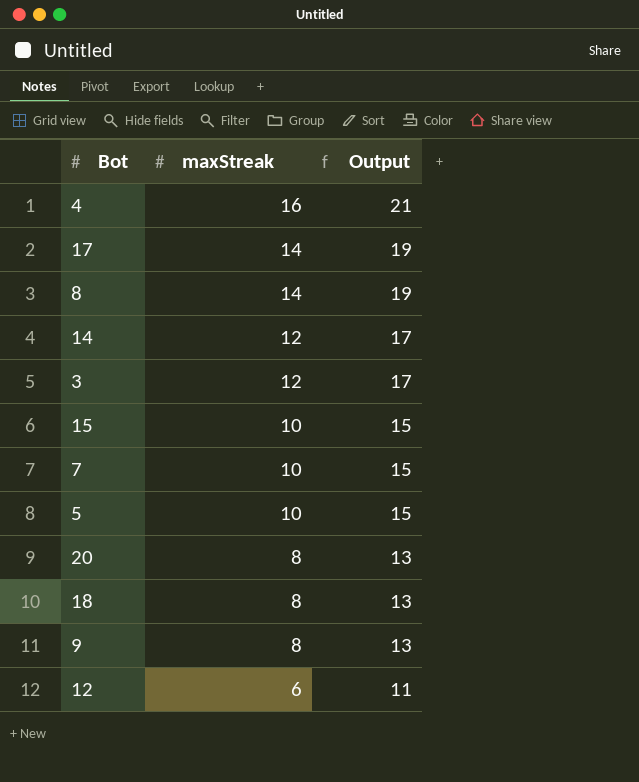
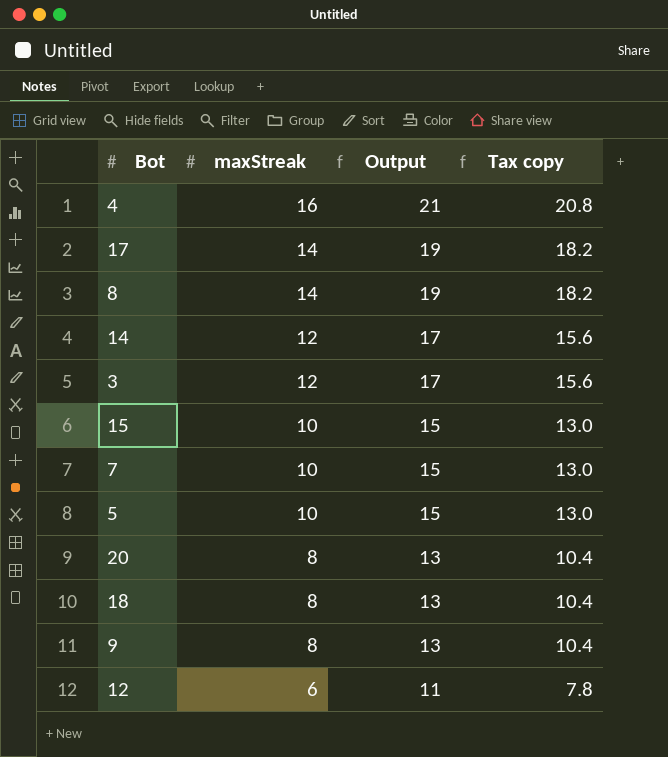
column Tax copy | formula: none -> [maxStreak] * 1.3

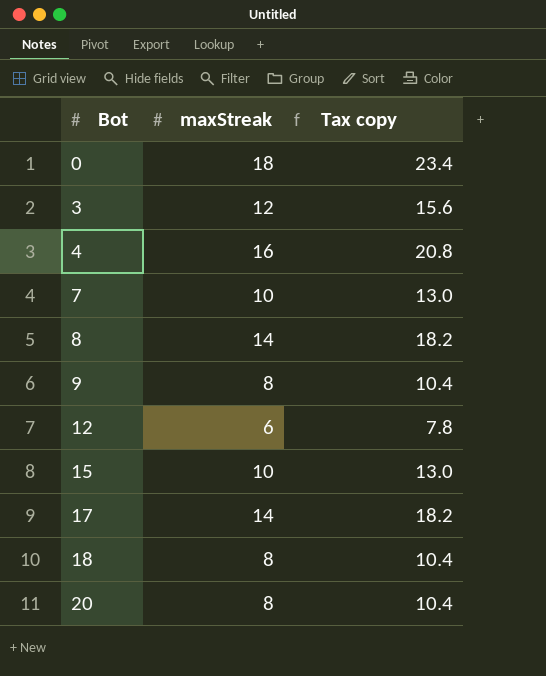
row order: maxStreak descending -> Bot ascending
column Output | formula: [maxStreak] + 5 -> none
row 14: 12 | 17 | 15.6 -> none
row 5: 10 | 15 | 13.0 -> none
row 0: none -> 18 | 23.4

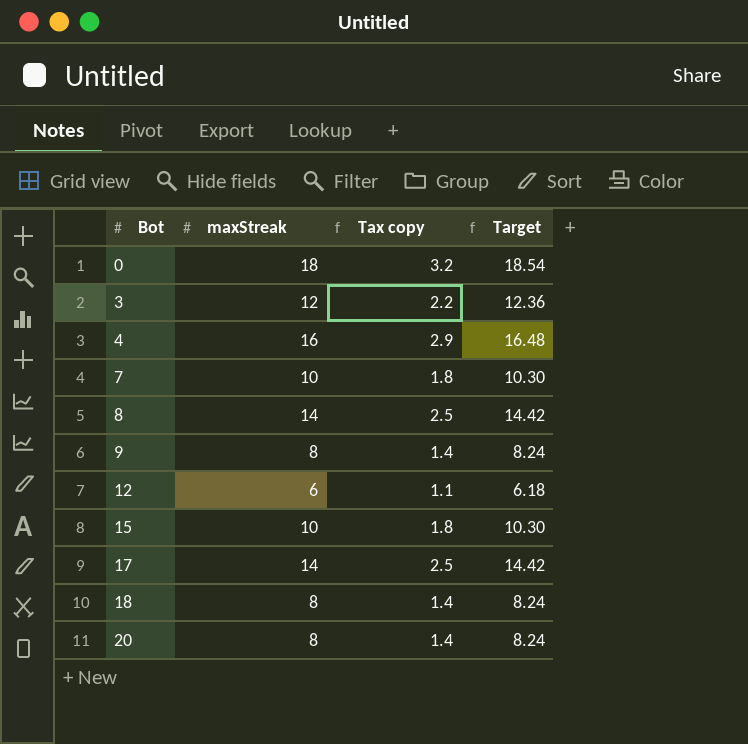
column Tax copy | formula: [maxStreak] * 1.3 -> [maxStreak] * 0.18
column Target | formula: none -> [maxStreak] * 1.03

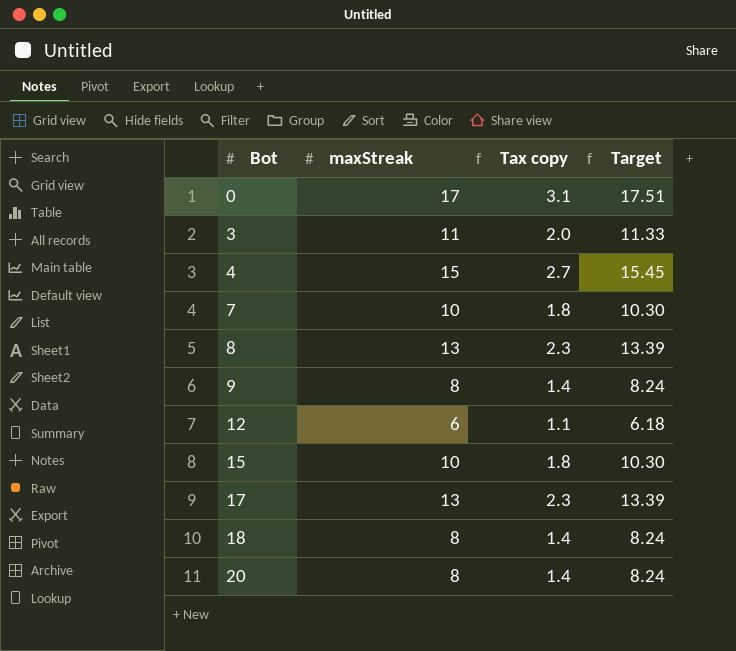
0 | maxStreak: 18 -> 17
0 | Tax copy: 3.2 -> 3.1
0 | Target: 18.54 -> 17.51
3 | maxStreak: 12 -> 11
3 | Tax copy: 2.2 -> 2.0
3 | Target: 12.36 -> 11.33
4 | maxStreak: 16 -> 15
4 | Tax copy: 2.9 -> 2.7
4 | Target: 16.48 -> 15.45
8 | maxStreak: 14 -> 13
8 | Tax copy: 2.5 -> 2.3
8 | Target: 14.42 -> 13.39
17 | maxStreak: 14 -> 13
17 | Tax copy: 2.5 -> 2.3
17 | Target: 14.42 -> 13.39

